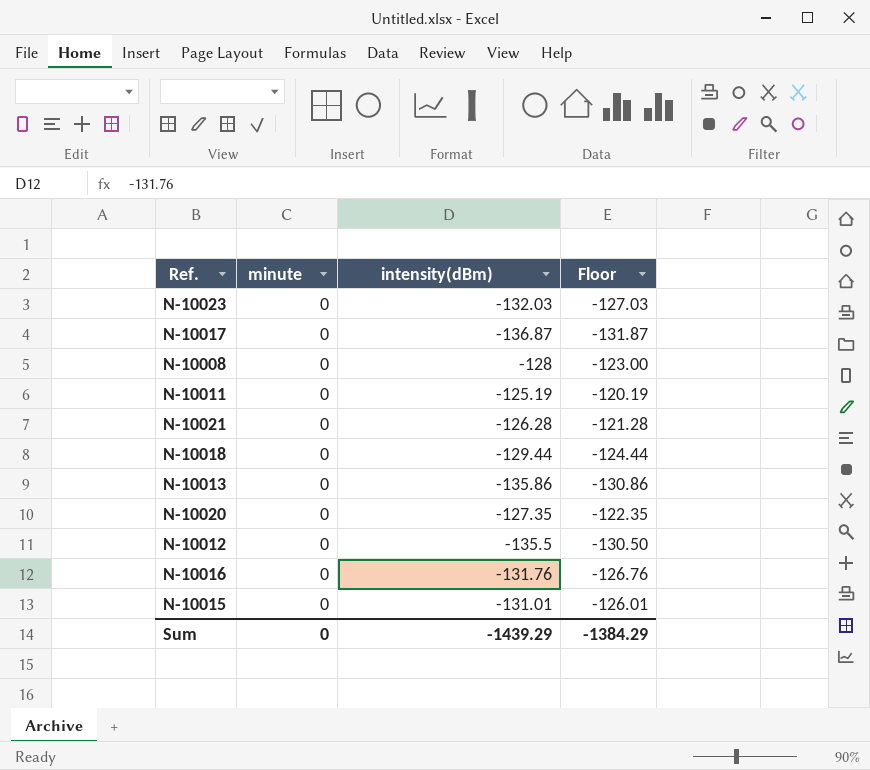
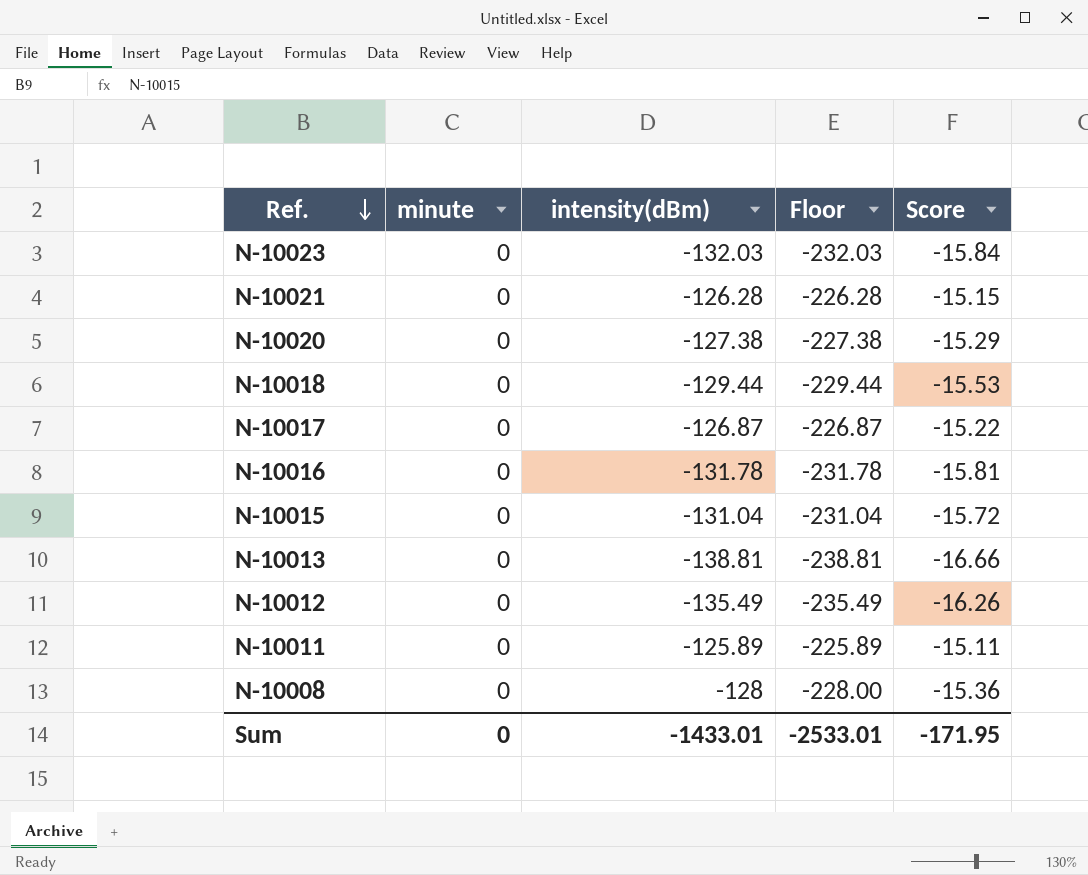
row order: none -> Ref. descending
column Floor | formula: [intensity(dBm)] + 5 -> [intensity(dBm)] - 100
column Score | formula: none -> [intensity(dBm)] * 0.12
N-10020 | intensity(dBm): -127.35 -> -127.38
N-10017 | intensity(dBm): -136.87 -> -126.87
N-10016 | intensity(dBm): -131.76 -> -131.78
N-10015 | intensity(dBm): -131.01 -> -131.04
N-10013 | intensity(dBm): -135.86 -> -138.81
N-10012 | intensity(dBm): -135.5 -> -135.49
N-10011 | intensity(dBm): -125.19 -> -125.89
Sum | intensity(dBm): -1439.29 -> -1433.01
Sum | Floor: -1384.29 -> -2533.01

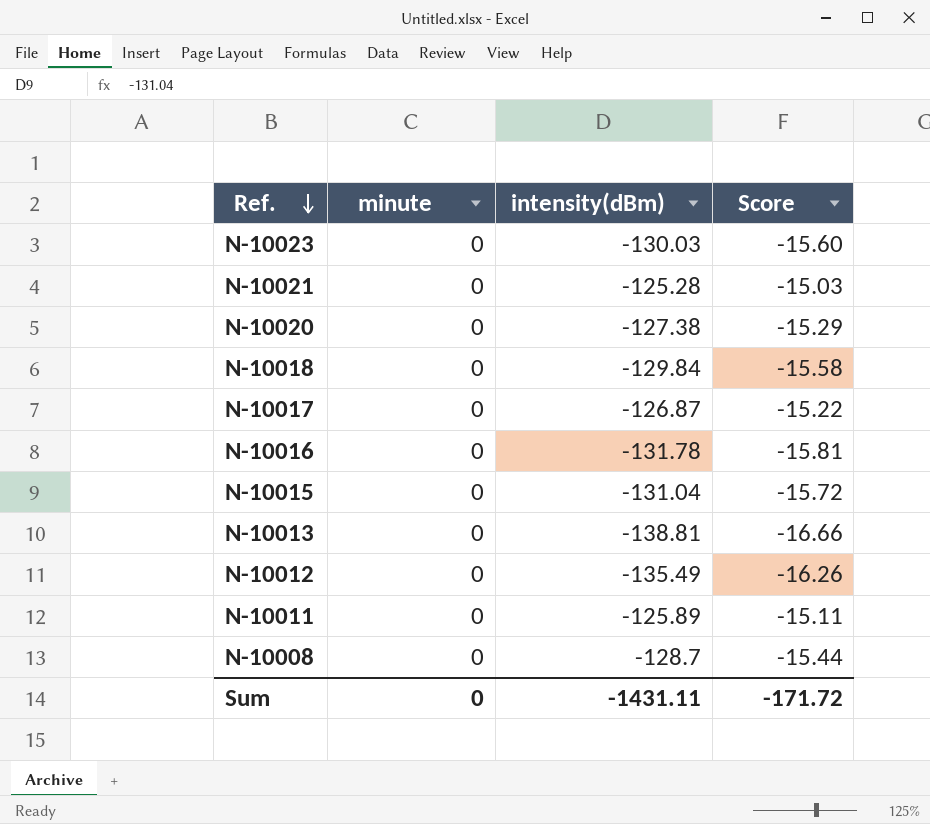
column Floor | formula: [intensity(dBm)] - 100 -> none
N-10023 | intensity(dBm): -132.03 -> -130.03
N-10023 | Score: -15.84 -> -15.60
N-10021 | intensity(dBm): -126.28 -> -125.28
N-10021 | Score: -15.15 -> -15.03
N-10018 | intensity(dBm): -129.44 -> -129.84
N-10018 | Score: -15.53 -> -15.58
N-10008 | intensity(dBm): -128 -> -128.7
N-10008 | Score: -15.36 -> -15.44
Sum | intensity(dBm): -1433.01 -> -1431.11
Sum | Score: -171.95 -> -171.72

